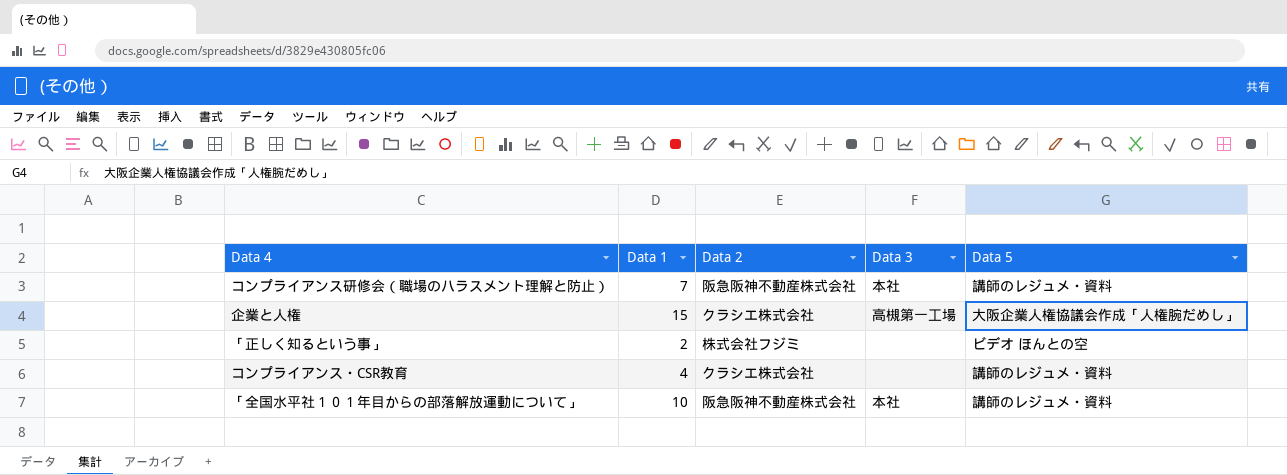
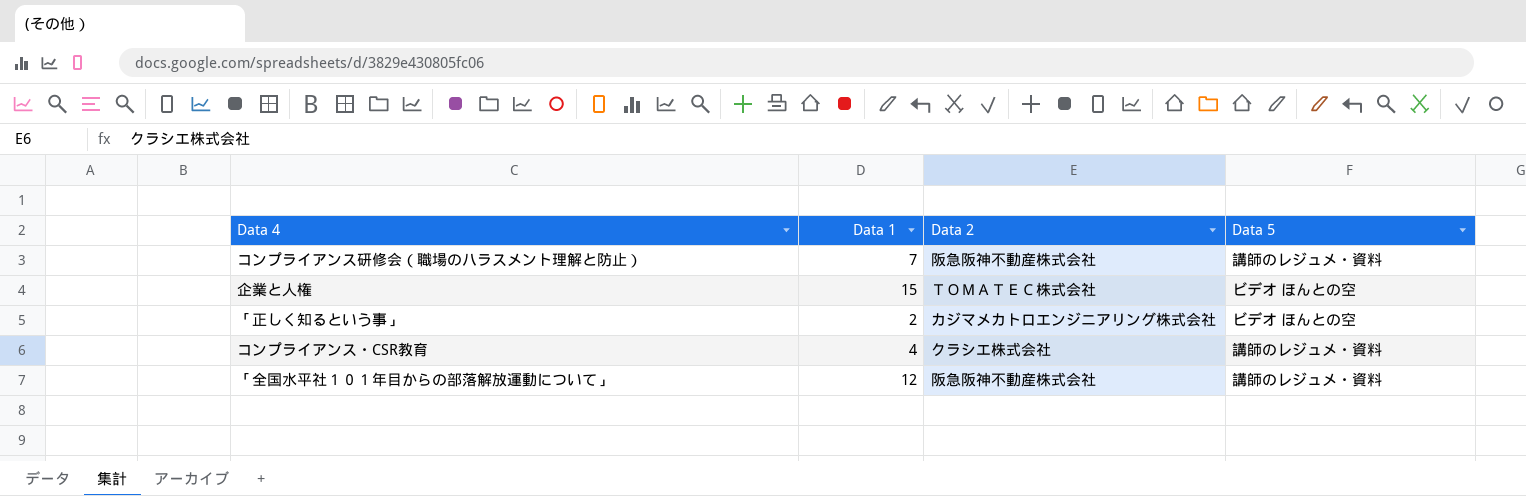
column Data 3 | position: 4 -> none
企業と人権 | Data 2: クラシエ株式会社 -> ＴＯＭＡＴＥＣ株式会社
企業と人権 | Data 5: 大阪企業人権協議会作成「人権腕だめし」 -> ビデオ ほんとの空
「正しく知るという事」 | Data 2: 株式会社フジミ -> カジマメカトロエンジニアリング株式会社
「全国水平社１０１年目からの部落解放運動について」 | Data 1: 10 -> 12

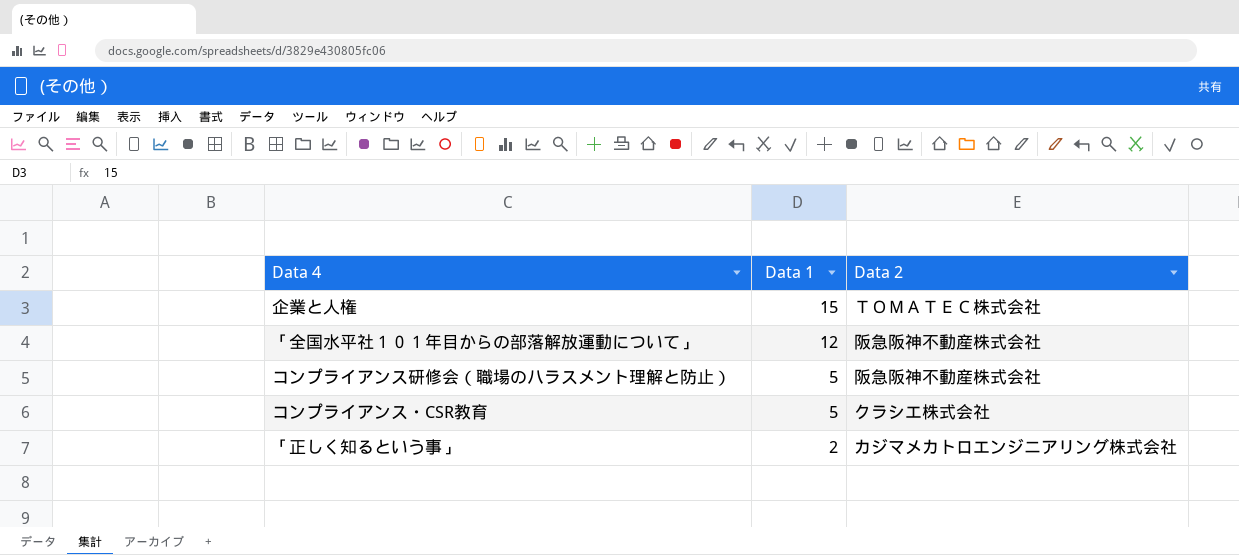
row order: none -> Data 1 descending
column Data 5 | position: 4 -> none
コンプライアンス研修会（職場のハラスメント理解と防止） | Data 1: 7 -> 5
コンプライアンス・CSR教育 | Data 1: 4 -> 5

